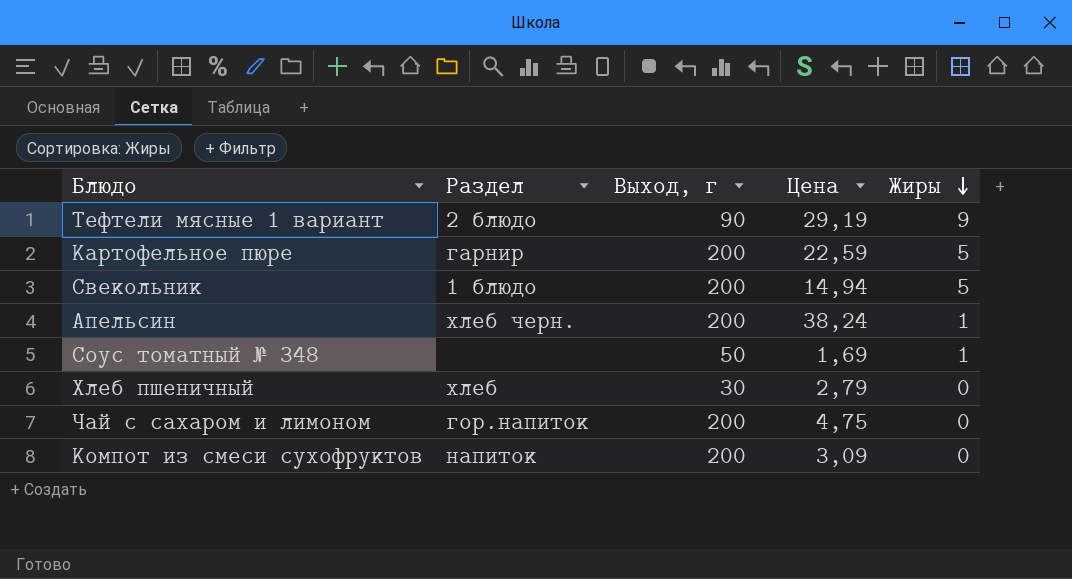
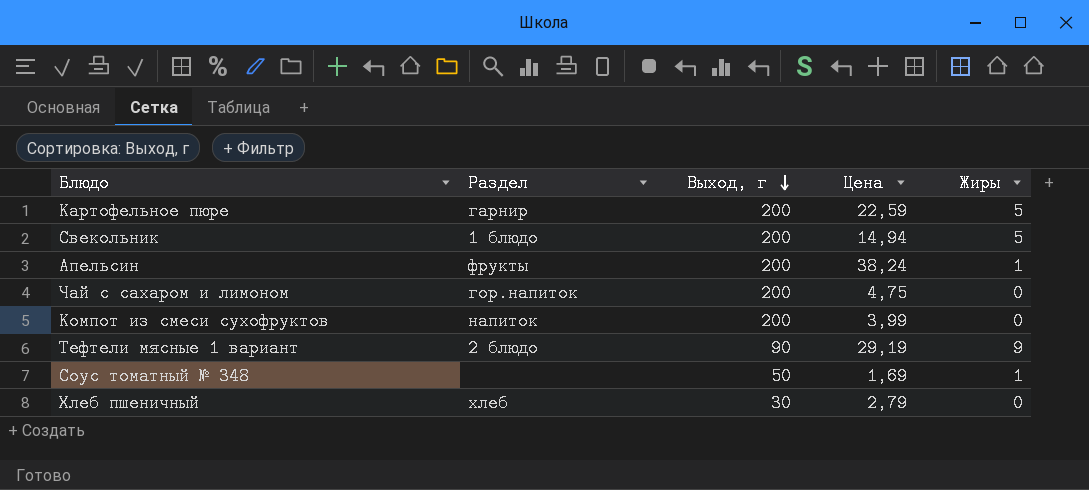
row order: Жиры descending -> Выход, г descending
Апельсин | Раздел: хлеб черн. -> фрукты
Компот из смеси сухофруктов | Цена: 3,09 -> 3,99

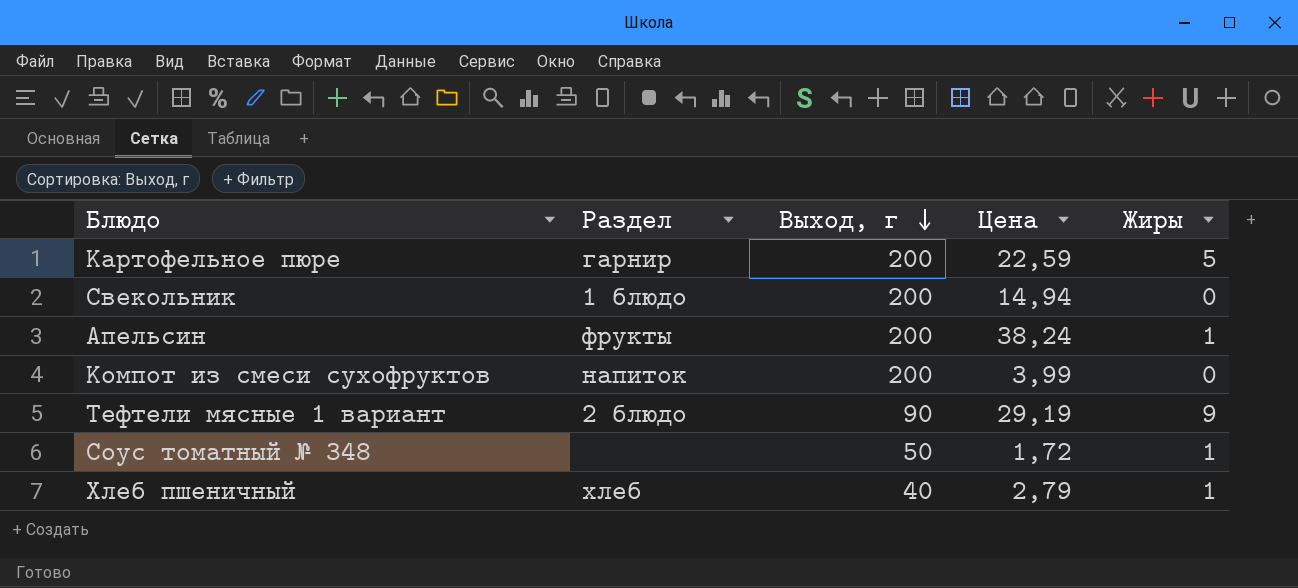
row Чай с сахаром и лимоном: гор.напиток | 200 | 4,75 | 0 -> none
Свекольник | Жиры: 5 -> 0
Соус томатный № 348 | Цена: 1,69 -> 1,72
Хлеб пшеничный | Выход, г: 30 -> 40
Хлеб пшеничный | Жиры: 0 -> 1

